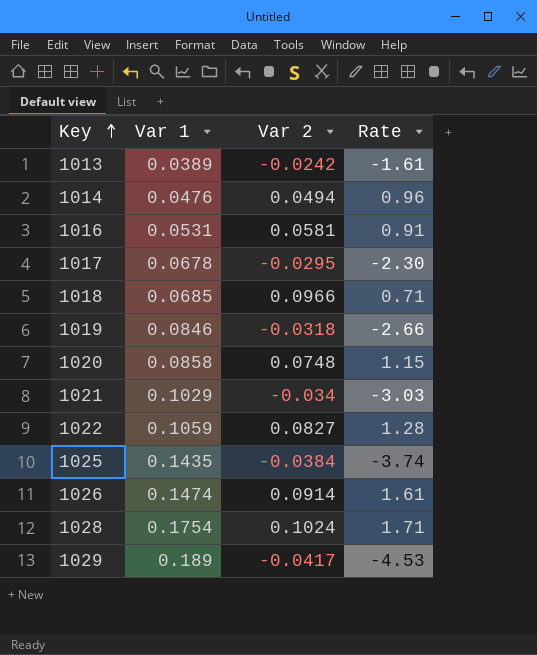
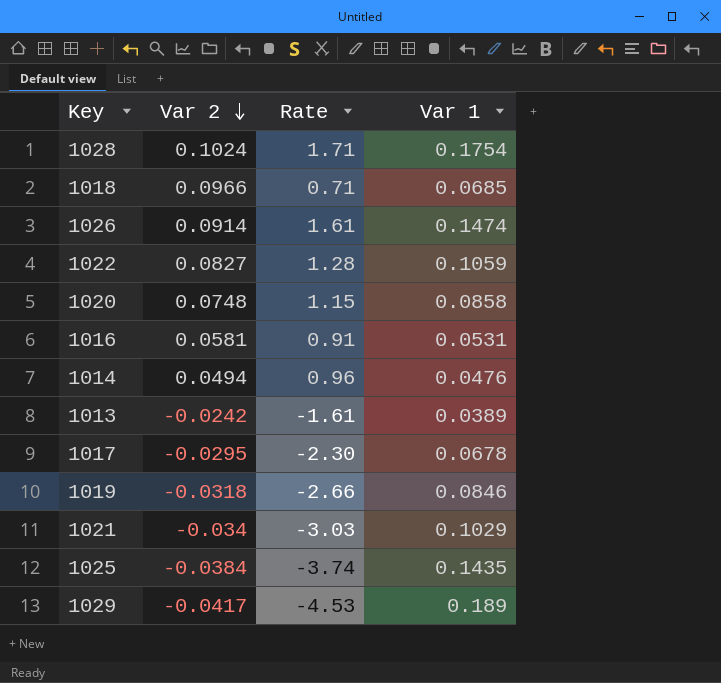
row order: Key ascending -> Var 2 descending
column Var 1 | position: 2 -> 4

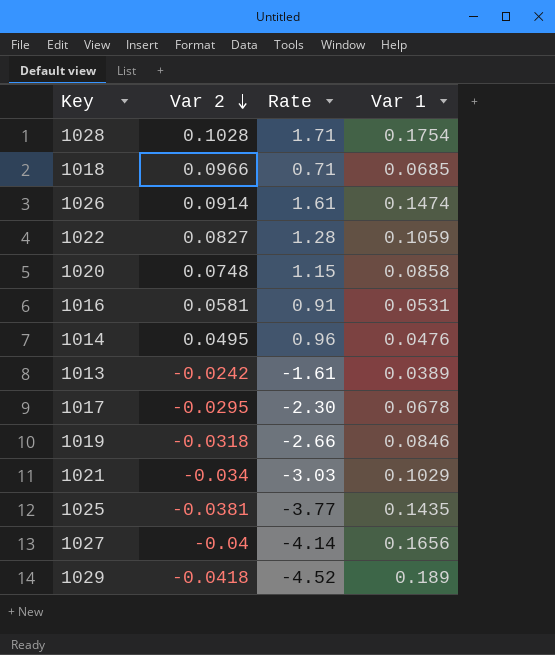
1028 | Var 2: 0.1024 -> 0.1028
1014 | Var 2: 0.0494 -> 0.0495
1025 | Var 2: -0.0384 -> -0.0381
1025 | Rate: -3.74 -> -3.77
row 1027: none -> -0.04 | -4.14 | 0.1656
1029 | Var 2: -0.0417 -> -0.0418
1029 | Rate: -4.53 -> -4.52

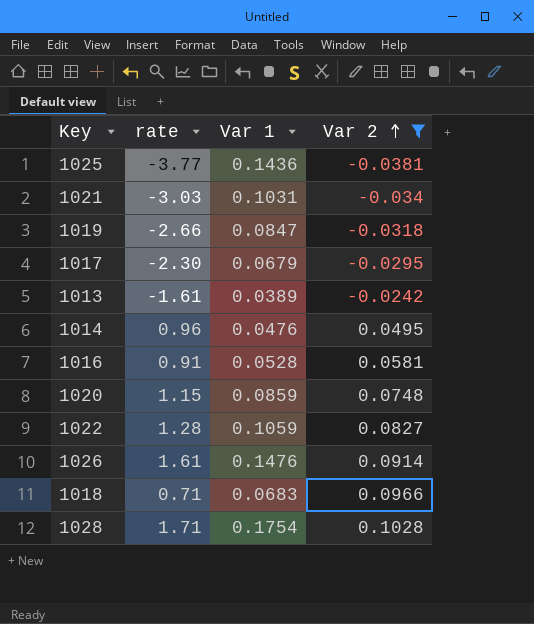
filter: none -> Var 2 >= -0.0381
row order: Var 2 descending -> Var 2 ascending
column name: Rate -> rate
column Var 2 | position: 2 -> 4
1025 | Var 1: 0.1435 -> 0.1436
1021 | Var 1: 0.1029 -> 0.1031
1019 | Var 1: 0.0846 -> 0.0847
1017 | Var 1: 0.0678 -> 0.0679
1016 | Var 1: 0.0531 -> 0.0528
1020 | Var 1: 0.0858 -> 0.0859
1026 | Var 1: 0.1474 -> 0.1476
1018 | Var 1: 0.0685 -> 0.0683

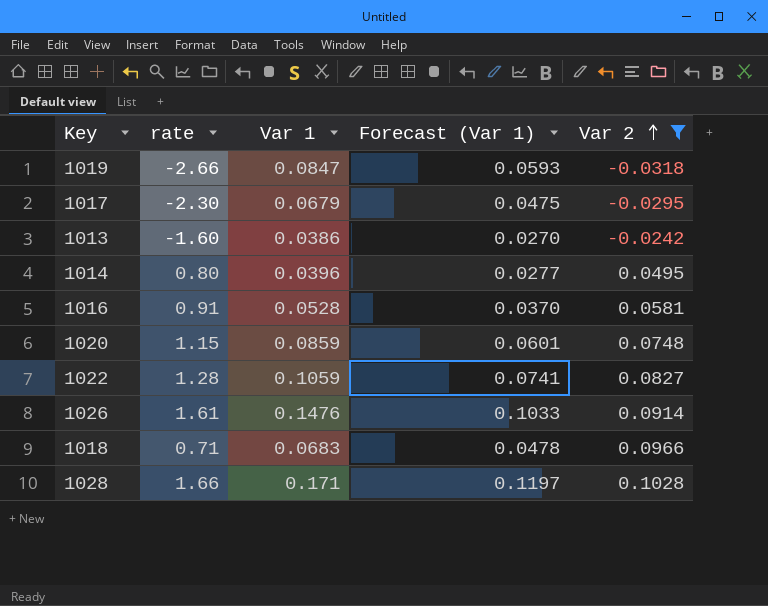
column Forecast (Var 1) | formula: none -> [Var 1] * 0.7
row 1025: -3.77 | 0.1436 | -0.0381 -> none
row 1021: -3.03 | 0.1031 | -0.034 -> none
1013 | rate: -1.61 -> -1.60
1013 | Var 1: 0.0389 -> 0.0386
1014 | rate: 0.96 -> 0.80
1014 | Var 1: 0.0476 -> 0.0396
1028 | rate: 1.71 -> 1.66
1028 | Var 1: 0.1754 -> 0.171

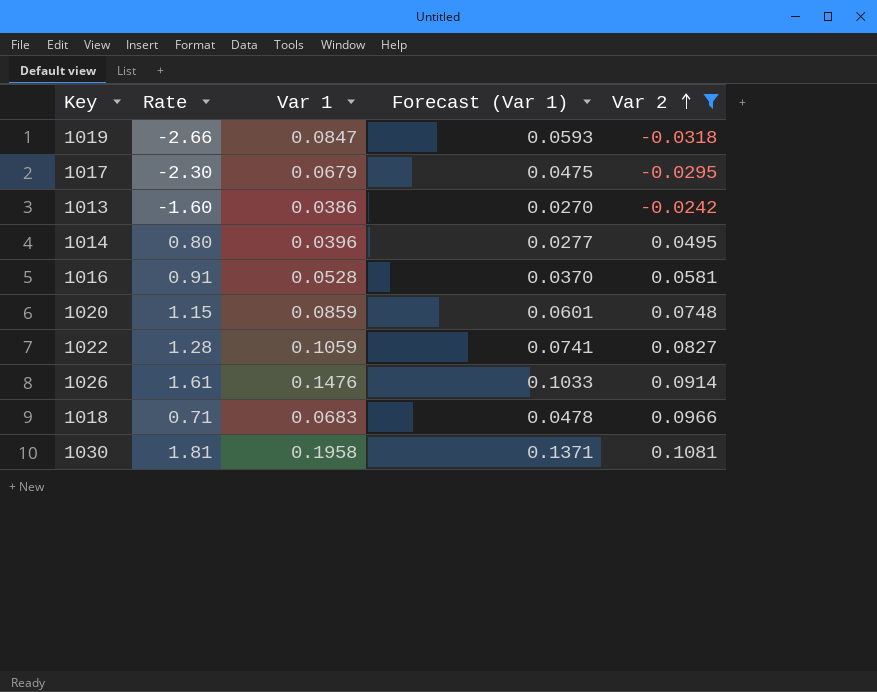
column name: rate -> Rate
row 1028: 1.66 | 0.171 | 0.1197 | 0.1028 -> none
row 1030: none -> 1.81 | 0.1958 | 0.1371 | 0.1081

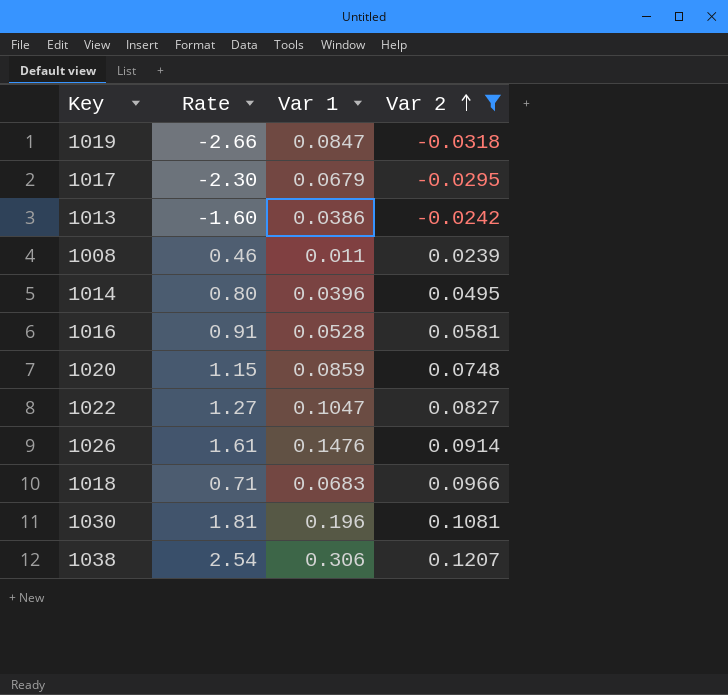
column Forecast (Var 1) | formula: [Var 1] * 0.7 -> none
row 1008: none -> 0.46 | 0.011 | 0.0239
1022 | Rate: 1.28 -> 1.27
1022 | Var 1: 0.1059 -> 0.1047
1030 | Var 1: 0.1958 -> 0.196
row 1038: none -> 2.54 | 0.306 | 0.1207

